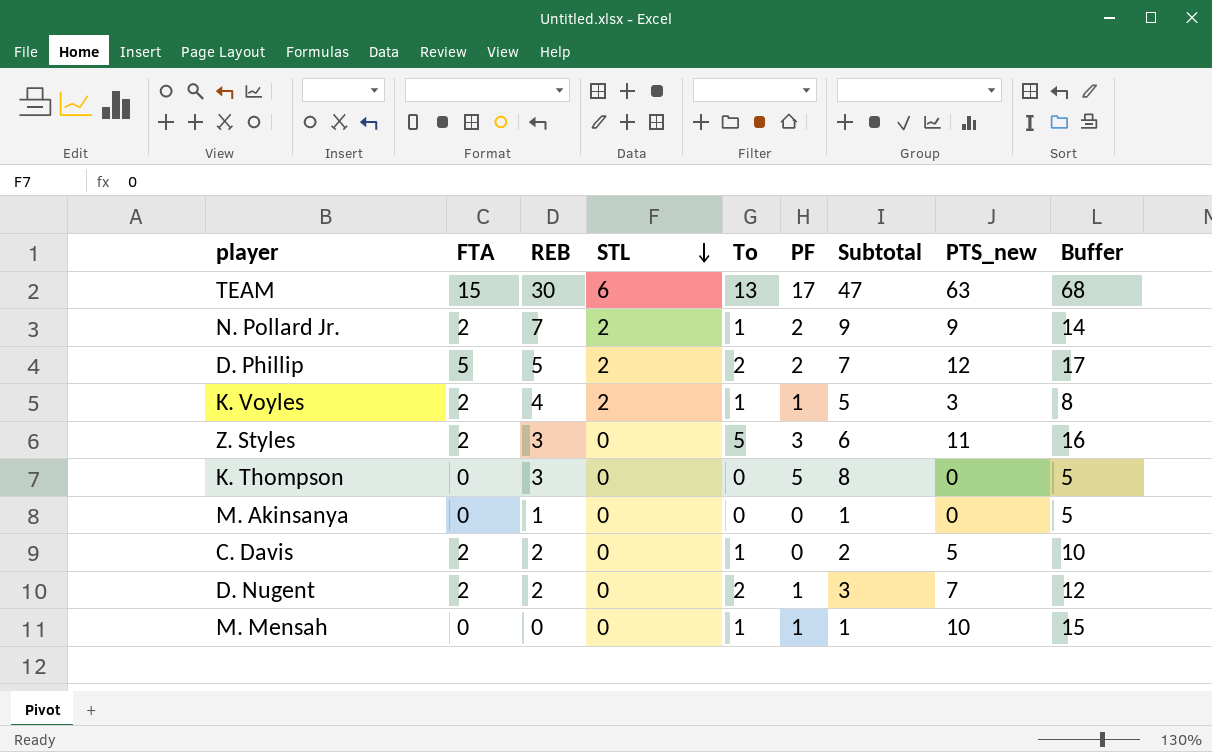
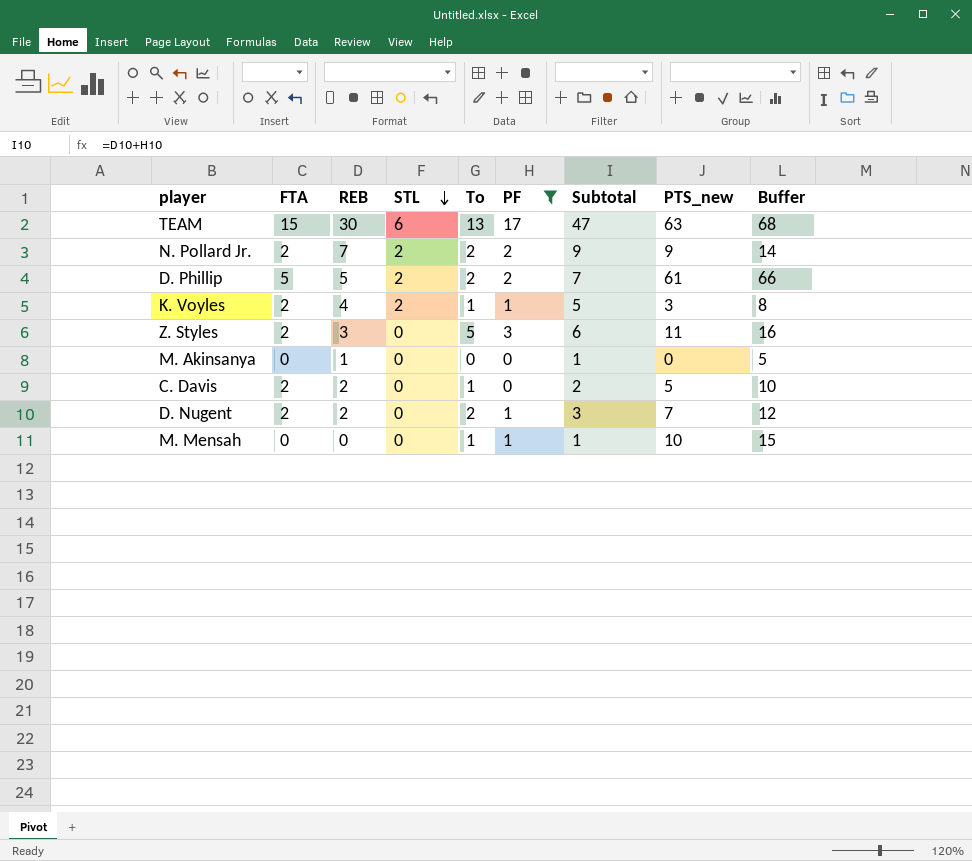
filter: none -> PF != 5
N. Pollard Jr. | To: 1 -> 2
D. Phillip | PTS_new: 12 -> 61
D. Phillip | Buffer: 17 -> 66

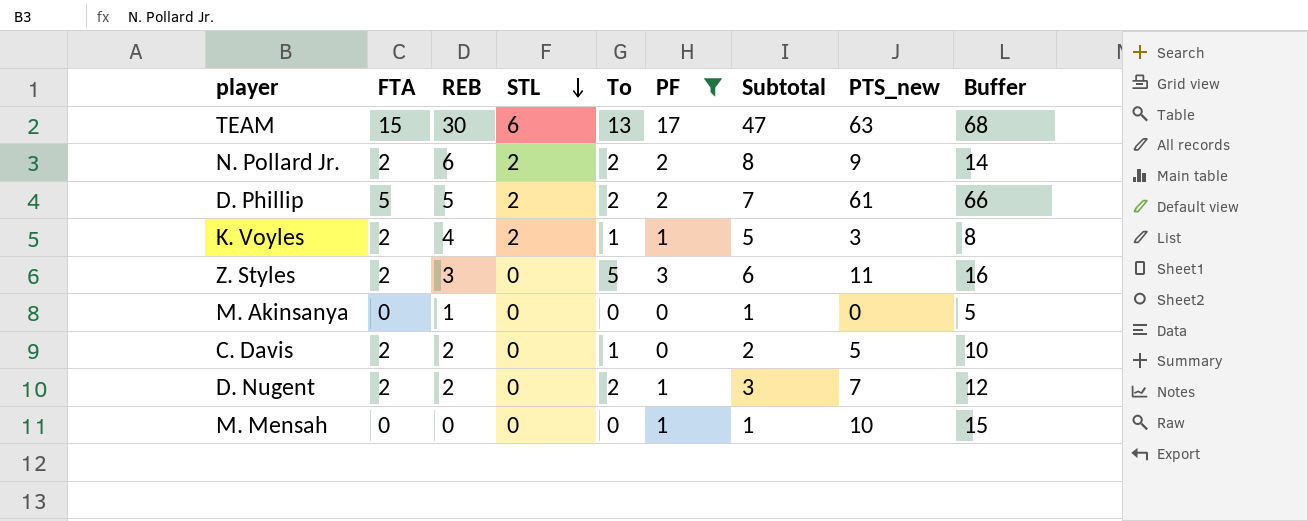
N. Pollard Jr. | REB: 7 -> 6
N. Pollard Jr. | Subtotal: 9 -> 8
M. Mensah | To: 1 -> 0

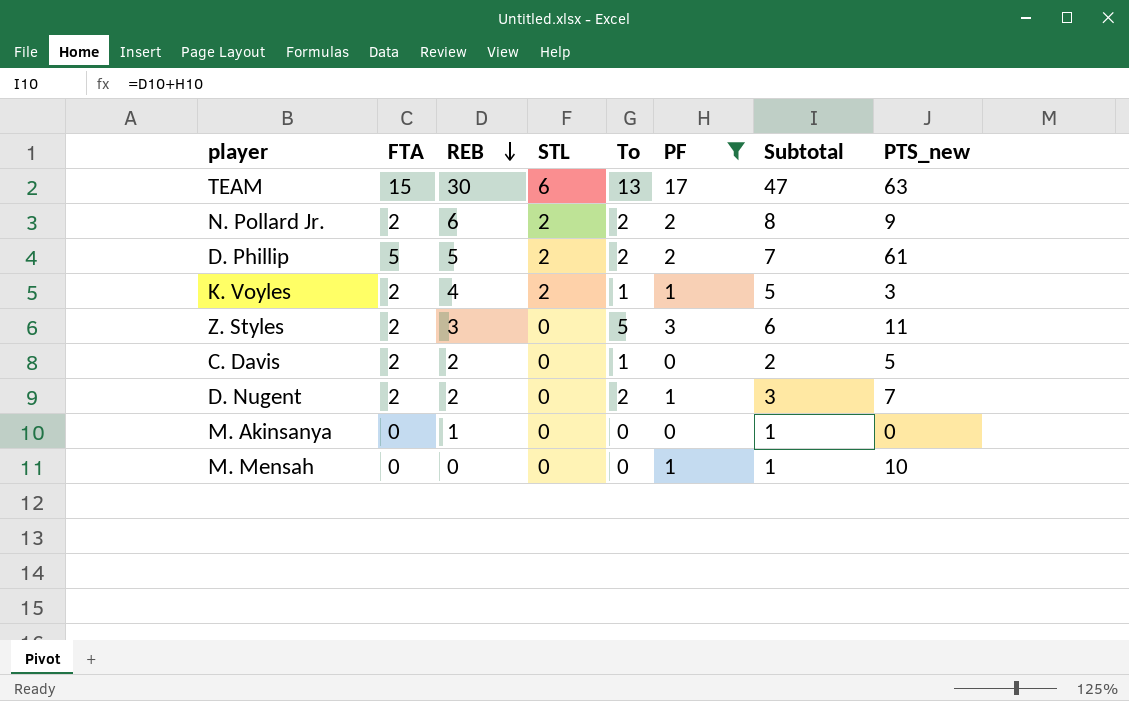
row order: STL descending -> REB descending
column Buffer | formula: [PTS_new] + 5 -> none

